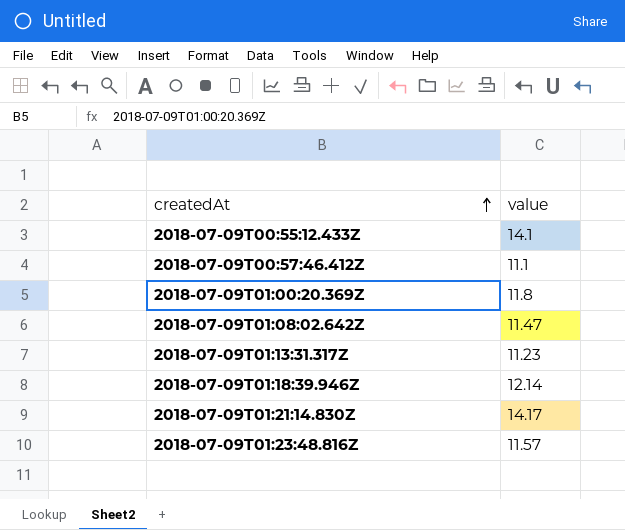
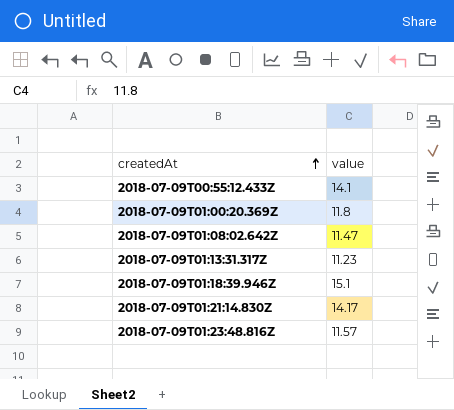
row 2018-07-09T00:57:46.412Z: 11.1 -> none
2018-07-09T01:18:39.946Z | value: 12.14 -> 15.1

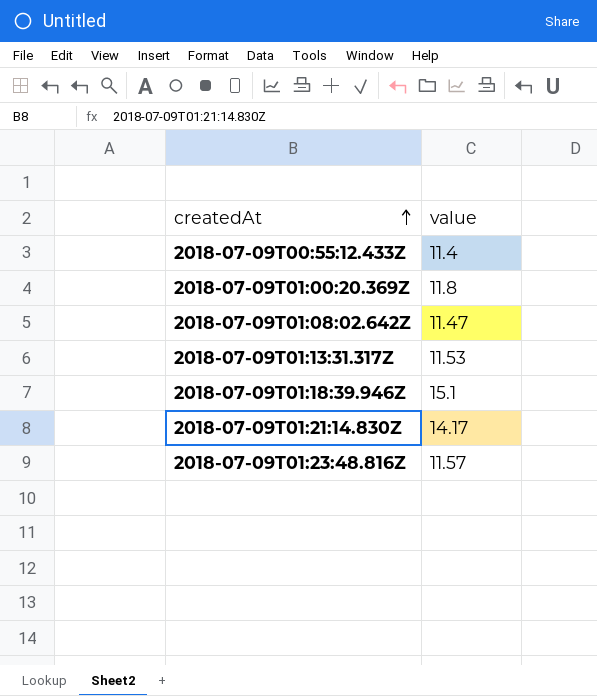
2018-07-09T00:55:12.433Z | value: 14.1 -> 11.4
2018-07-09T01:13:31.317Z | value: 11.23 -> 11.53

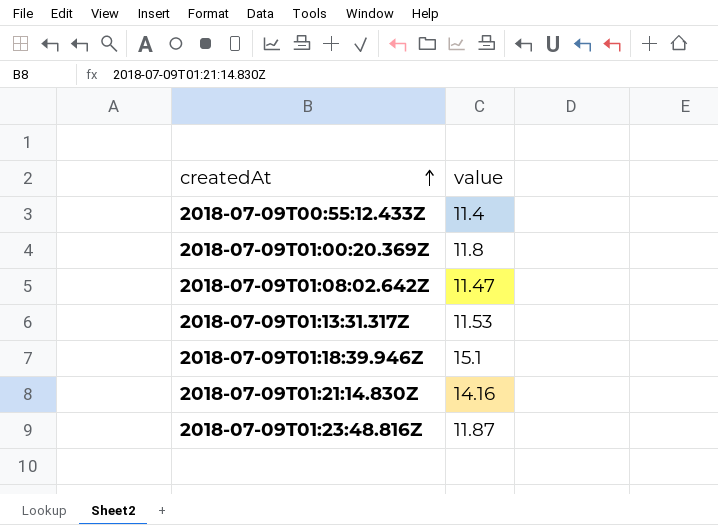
2018-07-09T01:21:14.830Z | value: 14.17 -> 14.16
2018-07-09T01:23:48.816Z | value: 11.57 -> 11.87

